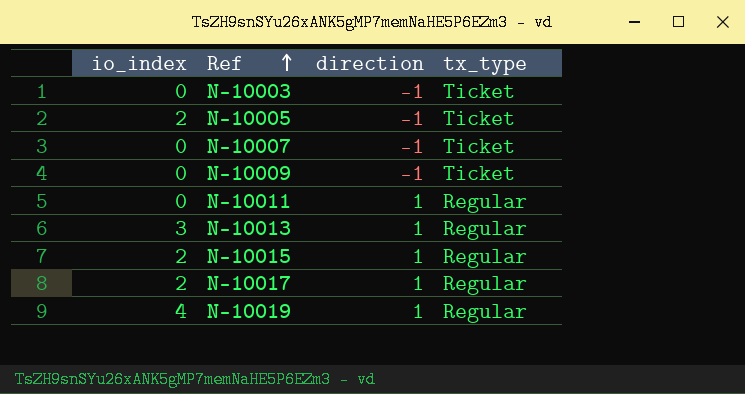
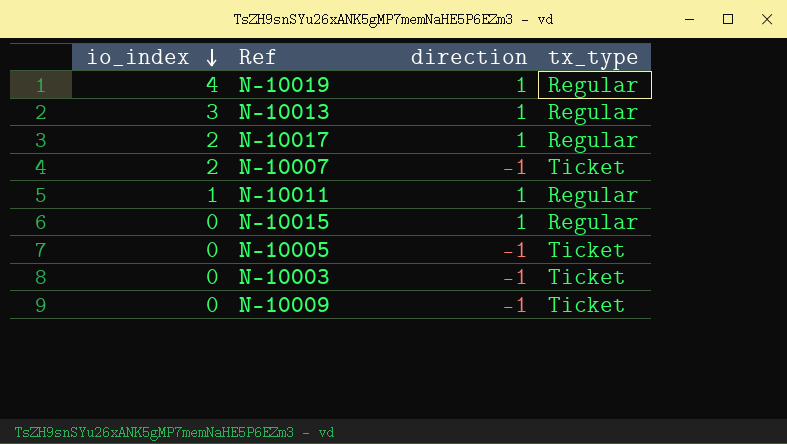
row order: Ref ascending -> io_index descending
N-10007 | io_index: 0 -> 2
N-10011 | io_index: 0 -> 1
N-10015 | io_index: 2 -> 0
N-10005 | io_index: 2 -> 0

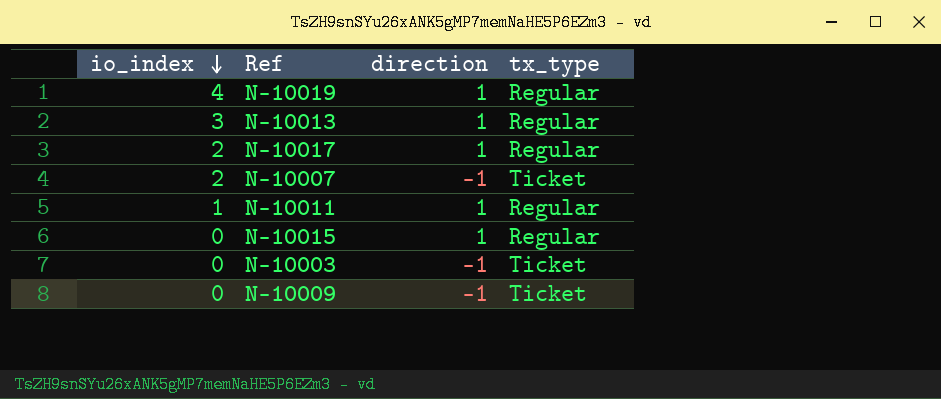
row N-10005: 0 | -1 | Ticket -> none

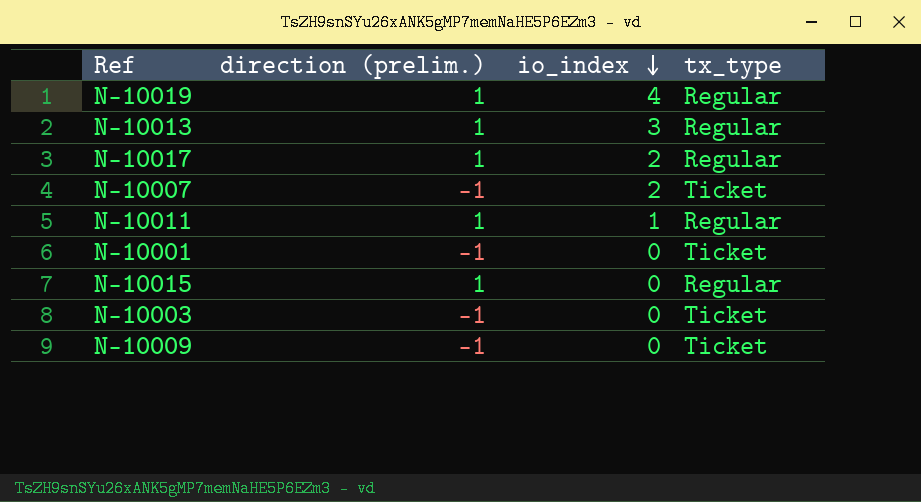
column name: direction -> direction (prelim.)
column io_index | position: 1 -> 3
row N-10001: none -> -1 | 0 | Ticket

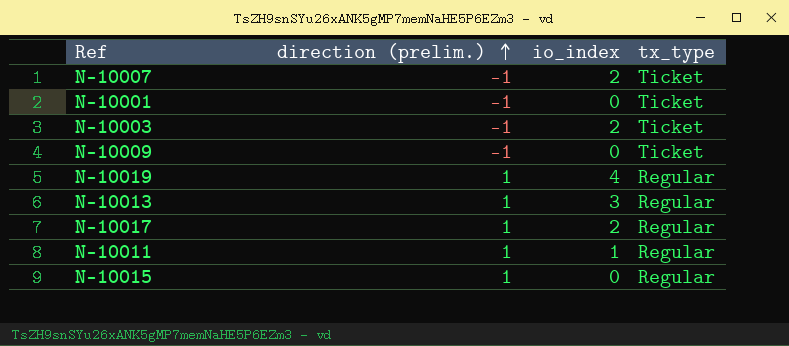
row order: io_index descending -> direction (prelim.) ascending
N-10003 | io_index: 0 -> 2

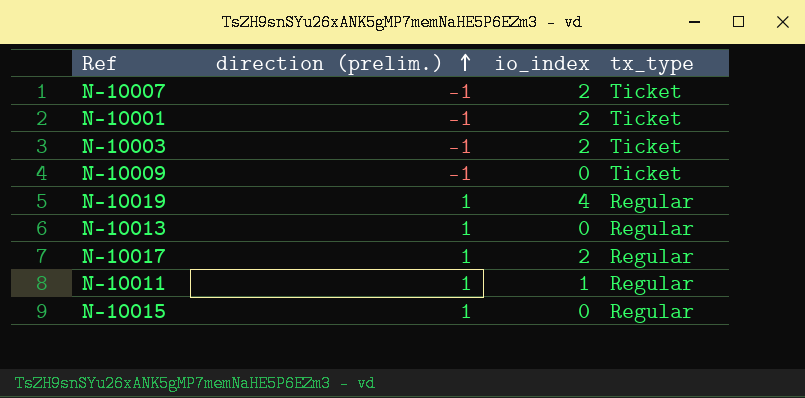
N-10001 | io_index: 0 -> 2
N-10013 | io_index: 3 -> 0

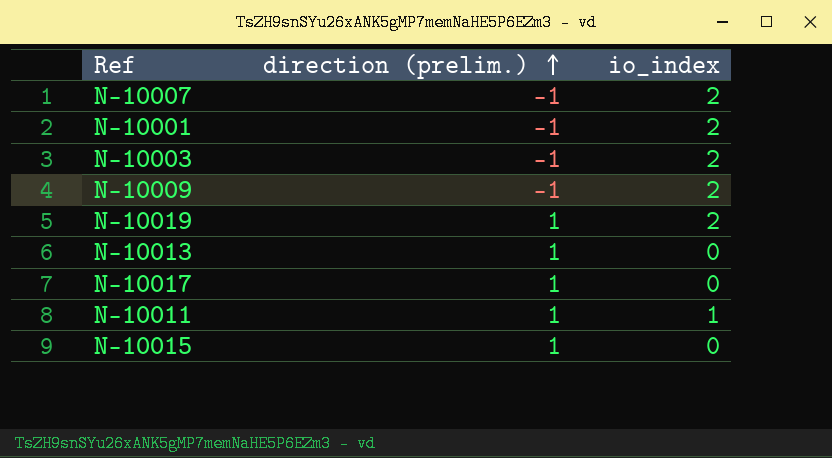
column tx_type | position: 4 -> none
N-10009 | io_index: 0 -> 2
N-10019 | io_index: 4 -> 2
N-10017 | io_index: 2 -> 0

